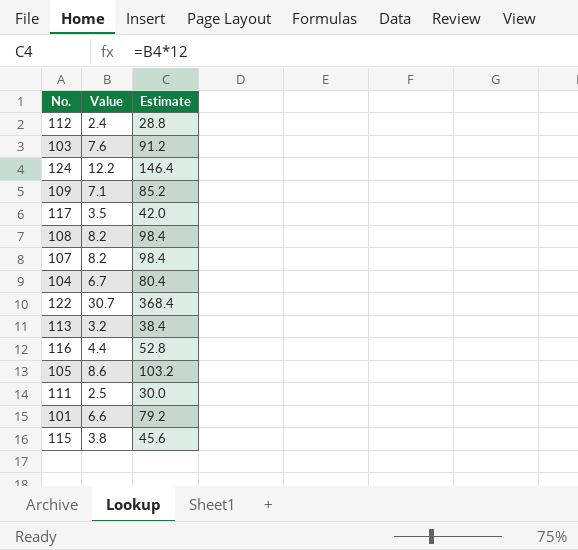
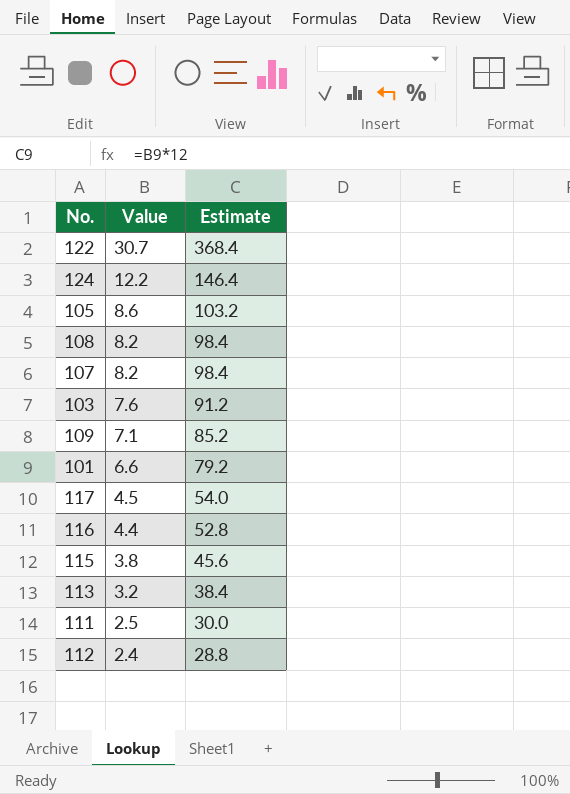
row order: none -> Value descending
row 104: 6.7 | 80.4 -> none
117 | Value: 3.5 -> 4.5
117 | Estimate: 42.0 -> 54.0

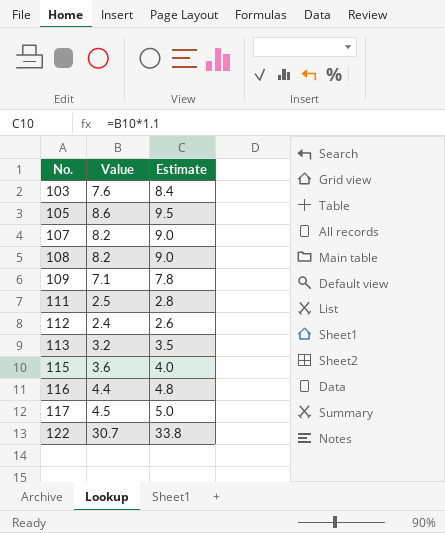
row order: Value descending -> No. ascending
column Estimate | formula: [Value] * 12 -> [Value] * 1.1
row 124: 12.2 | 146.4 -> none
row 101: 6.6 | 79.2 -> none
115 | Value: 3.8 -> 3.6

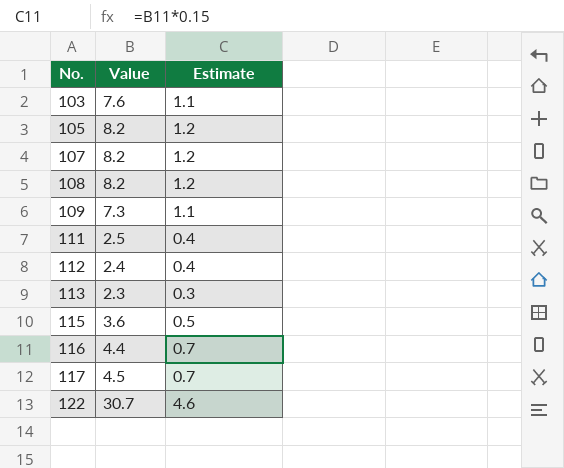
column Estimate | formula: [Value] * 1.1 -> [Value] * 0.15
105 | Value: 8.6 -> 8.2
109 | Value: 7.1 -> 7.3
113 | Value: 3.2 -> 2.3

